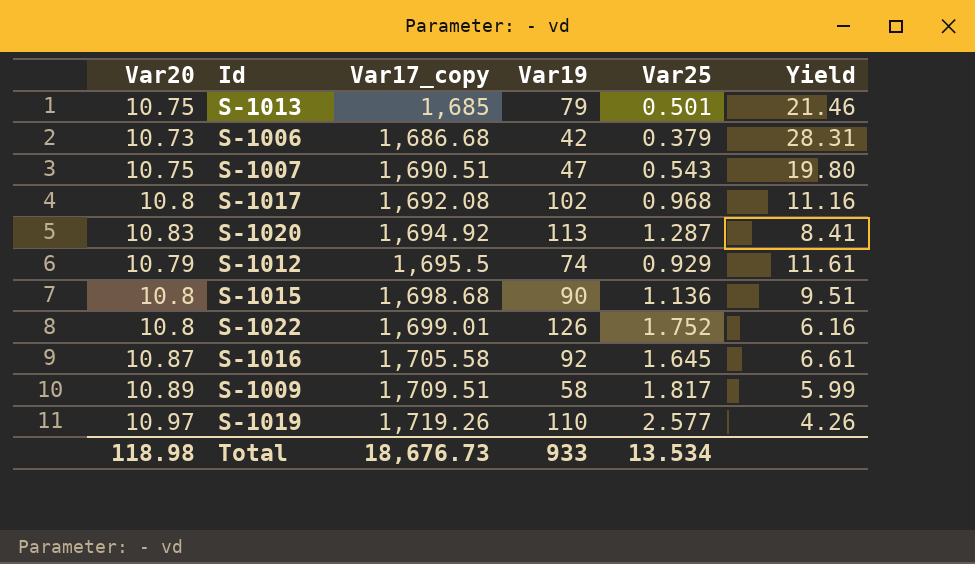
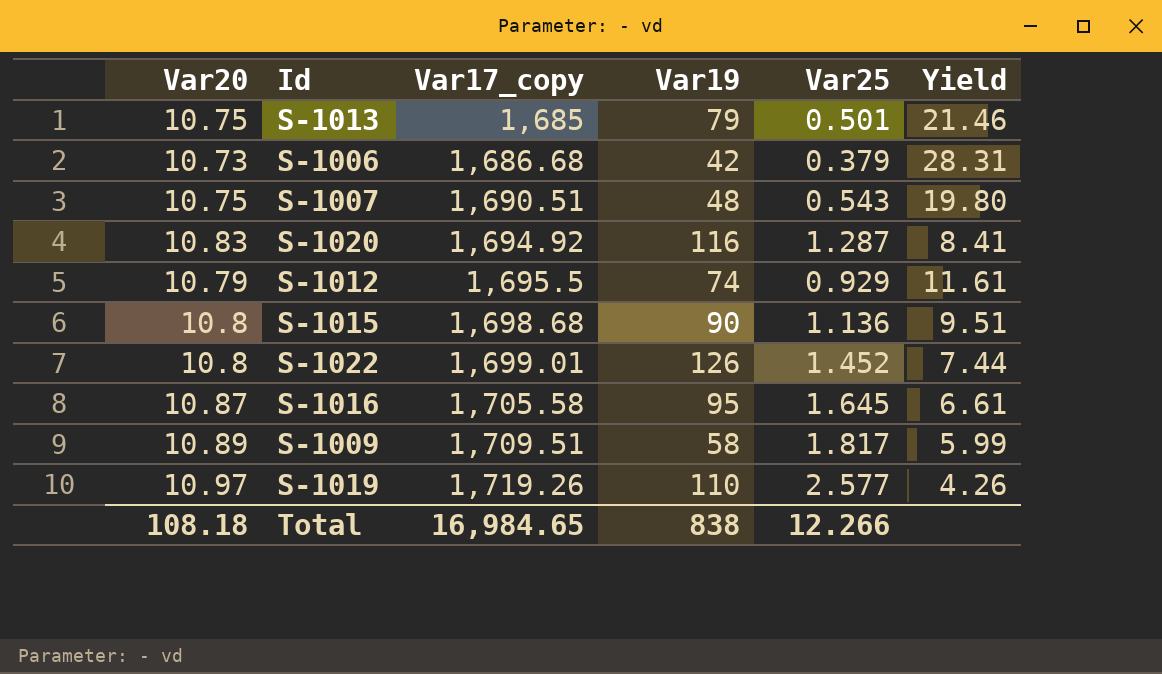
row S-1017: 10.8 | 1,692.08 | 102 | 0.968 | 11.16 -> none
S-1007 | Var19: 47 -> 48
S-1020 | Var19: 113 -> 116
S-1022 | Var25: 1.752 -> 1.452
S-1022 | Yield: 6.16 -> 7.44
S-1016 | Var19: 92 -> 95
Total | Var20: 118.98 -> 108.18
Total | Var17_copy: 18,676.73 -> 16,984.65
Total | Var19: 933 -> 838
Total | Var25: 13.534 -> 12.266

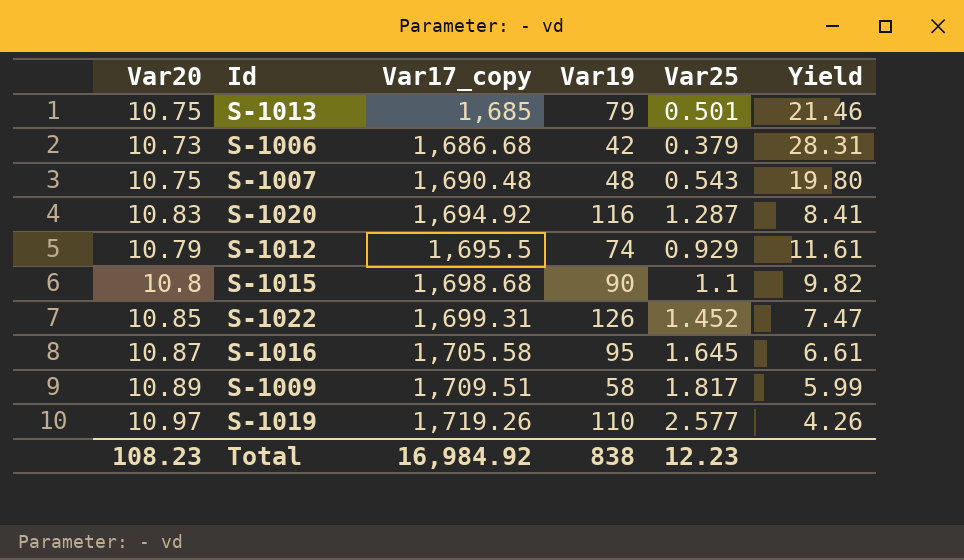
S-1007 | Var17_copy: 1,690.51 -> 1,690.48
S-1015 | Var25: 1.136 -> 1.1
S-1015 | Yield: 9.51 -> 9.82
S-1022 | Var20: 10.8 -> 10.85
S-1022 | Var17_copy: 1,699.01 -> 1,699.31
S-1022 | Yield: 7.44 -> 7.47
Total | Var20: 108.18 -> 108.23
Total | Var17_copy: 16,984.65 -> 16,984.92
Total | Var25: 12.266 -> 12.23

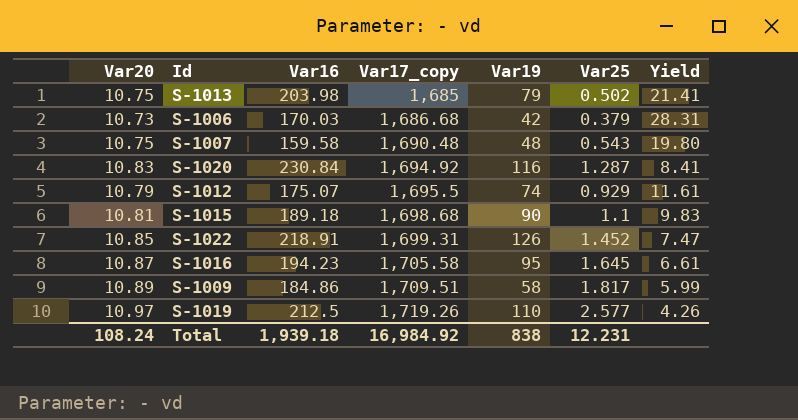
column Var16 | position: none -> 3
S-1013 | Var25: 0.501 -> 0.502
S-1013 | Yield: 21.46 -> 21.41
S-1015 | Var20: 10.8 -> 10.81
S-1015 | Yield: 9.82 -> 9.83
Total | Var20: 108.23 -> 108.24
Total | Var25: 12.23 -> 12.231

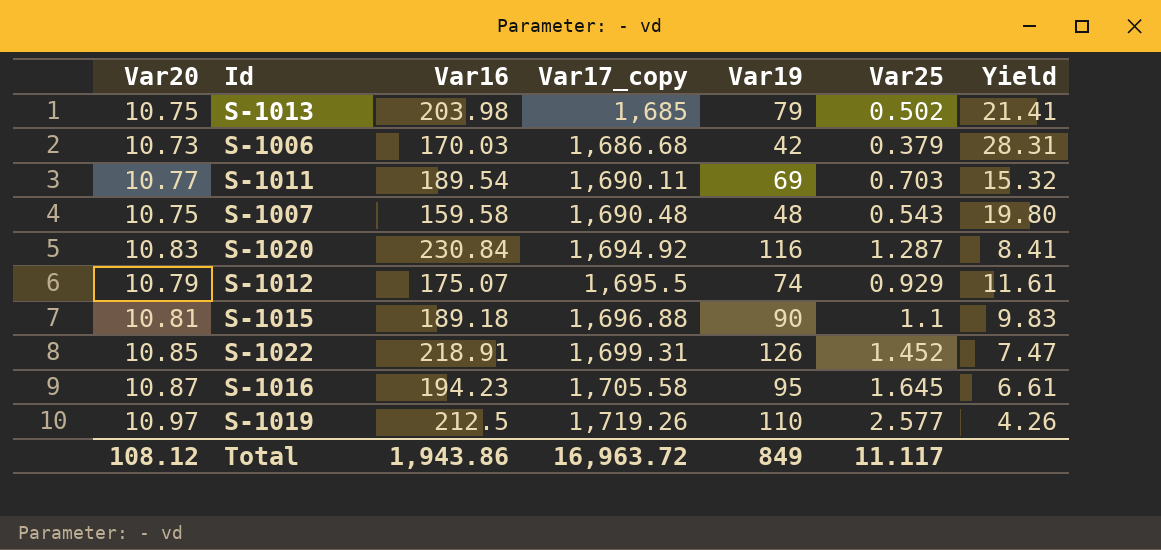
row S-1009: 10.89 | 184.86 | 1,709.51 | 58 | 1.817 | 5.99 -> none
row S-1011: none -> 10.77 | 189.54 | 1,690.11 | 69 | 0.703 | 15.32
S-1015 | Var17_copy: 1,698.68 -> 1,696.88
Total | Var20: 108.24 -> 108.12
Total | Var16: 1,939.18 -> 1,943.86
Total | Var17_copy: 16,984.92 -> 16,963.72
Total | Var19: 838 -> 849
Total | Var25: 12.231 -> 11.117

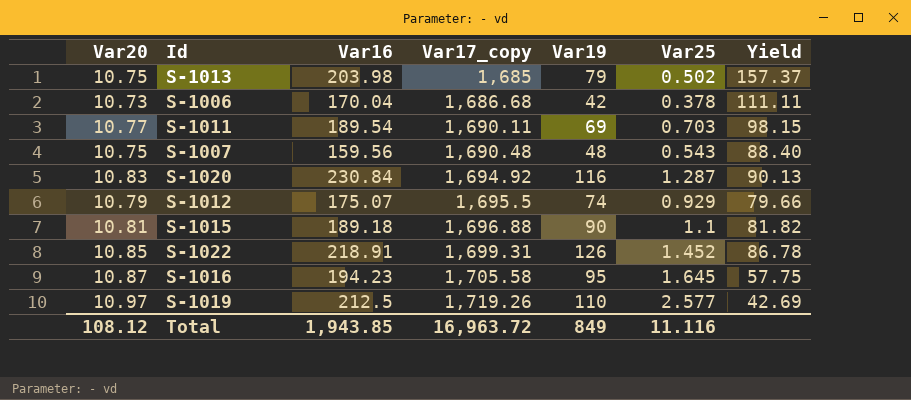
column Yield | formula: [Var20] / [Var25] -> [Var19] / [Var25]
S-1006 | Var16: 170.03 -> 170.04
S-1006 | Var25: 0.379 -> 0.378
S-1007 | Var16: 159.58 -> 159.56
Total | Var16: 1,943.86 -> 1,943.85
Total | Var25: 11.117 -> 11.116

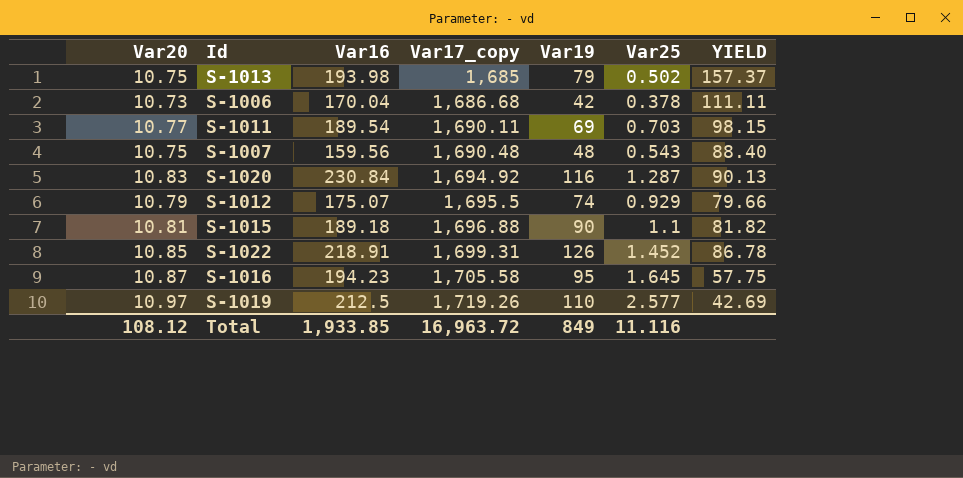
column name: Yield -> YIELD
S-1013 | Var16: 203.98 -> 193.98
Total | Var16: 1,943.85 -> 1,933.85

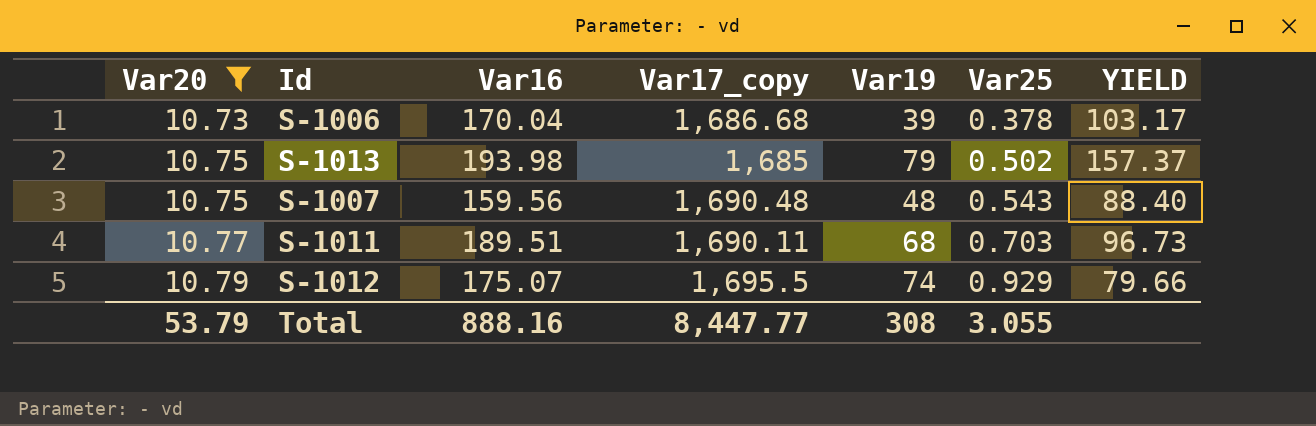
filter: none -> Var20 <= 10.79
row order: Var17_copy ascending -> Var20 ascending
S-1006 | Var19: 42 -> 39
S-1006 | YIELD: 111.11 -> 103.17
S-1011 | Var16: 189.54 -> 189.51
S-1011 | Var19: 69 -> 68
S-1011 | YIELD: 98.15 -> 96.73
Total | Var20: 108.12 -> 53.79
Total | Var16: 1,933.85 -> 888.16
Total | Var17_copy: 16,963.72 -> 8,447.77
Total | Var19: 849 -> 308
Total | Var25: 11.116 -> 3.055

